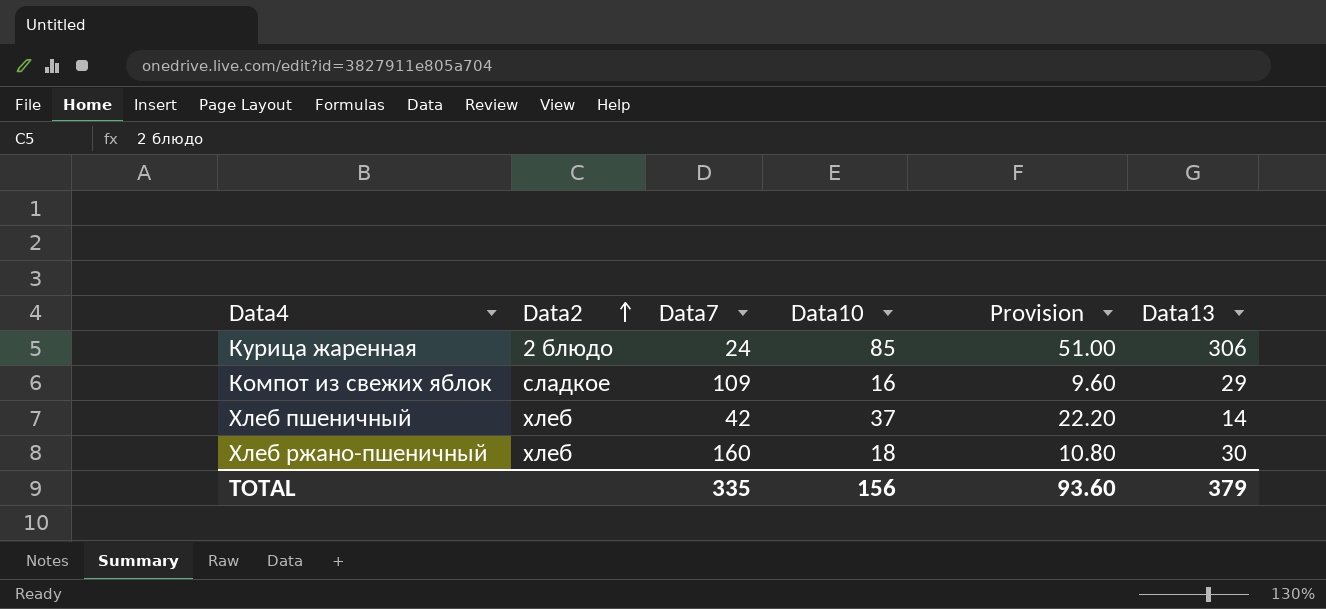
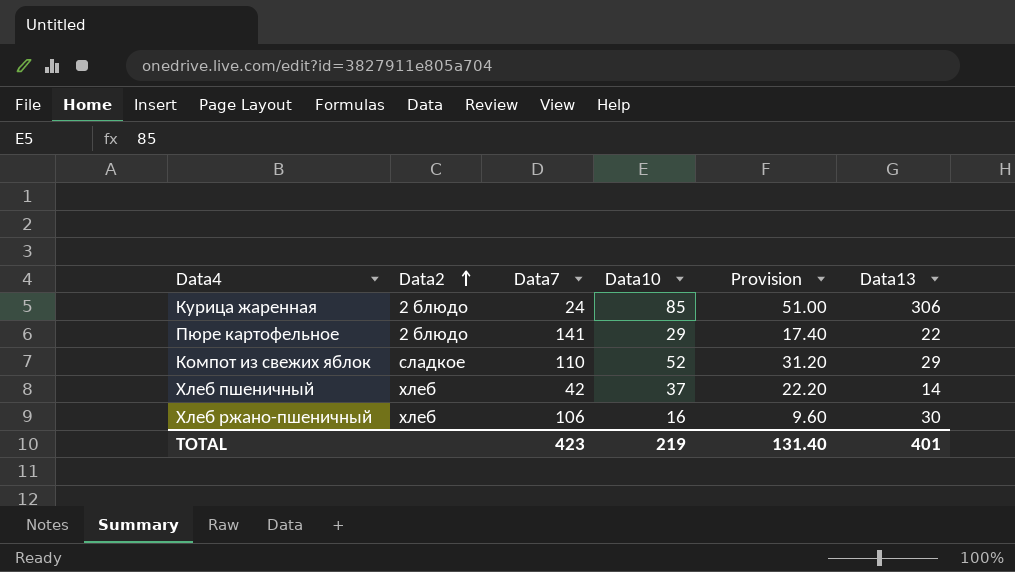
row Пюре картофельное: none -> 2 блюдо | 141 | 29 | 17.40 | 22
Компот из свежих яблок | Data7: 109 -> 110
Компот из свежих яблок | Data10: 16 -> 52
Компот из свежих яблок | Provision: 9.60 -> 31.20
Хлеб ржано-пшеничный | Data7: 160 -> 106
Хлеб ржано-пшеничный | Data10: 18 -> 16
Хлеб ржано-пшеничный | Provision: 10.80 -> 9.60
TOTAL | Data7: 335 -> 423
TOTAL | Data10: 156 -> 219
TOTAL | Provision: 93.60 -> 131.40
TOTAL | Data13: 379 -> 401

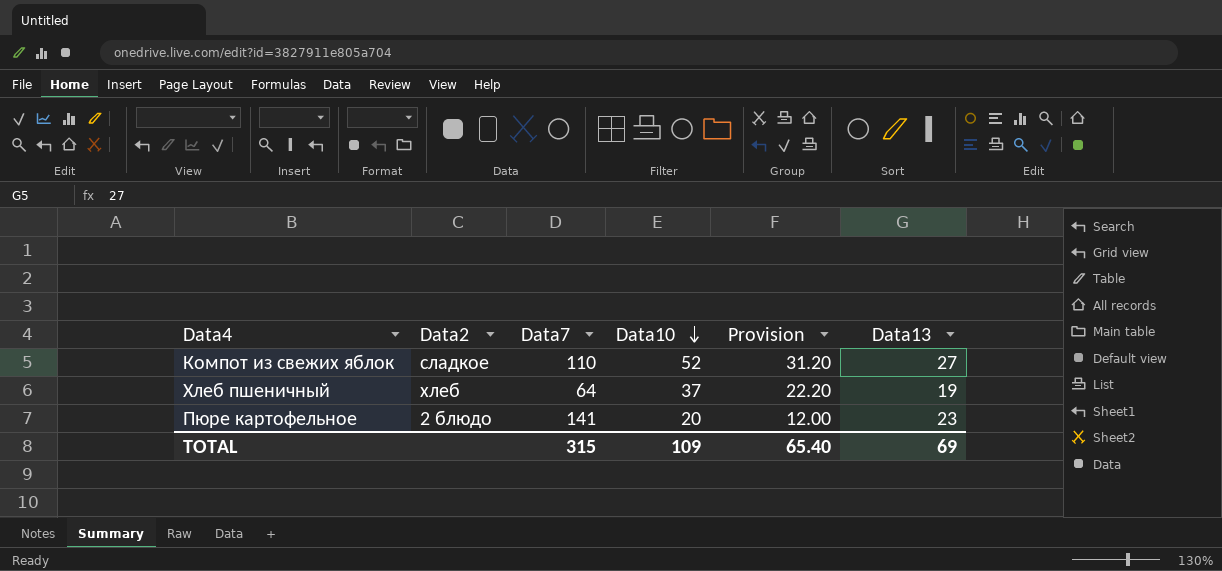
row order: Data2 ascending -> Data10 descending
row Курица жаренная: 2 блюдо | 24 | 85 | 51.00 | 306 -> none
row Хлеб ржано-пшеничный: хлеб | 106 | 16 | 9.60 | 30 -> none
Компот из свежих яблок | Data13: 29 -> 27
Хлеб пшеничный | Data7: 42 -> 64
Хлеб пшеничный | Data13: 14 -> 19
Пюре картофельное | Data10: 29 -> 20
Пюре картофельное | Provision: 17.40 -> 12.00
Пюре картофельное | Data13: 22 -> 23
TOTAL | Data7: 423 -> 315
TOTAL | Data10: 219 -> 109
TOTAL | Provision: 131.40 -> 65.40
TOTAL | Data13: 401 -> 69

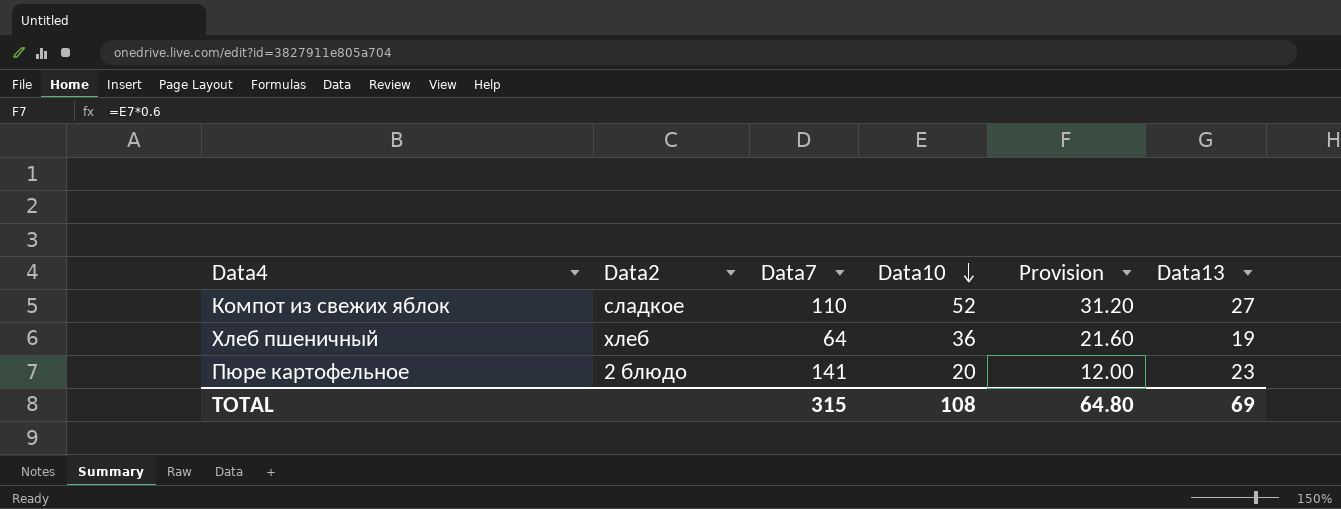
Хлеб пшеничный | Data10: 37 -> 36
Хлеб пшеничный | Provision: 22.20 -> 21.60
TOTAL | Data10: 109 -> 108
TOTAL | Provision: 65.40 -> 64.80

